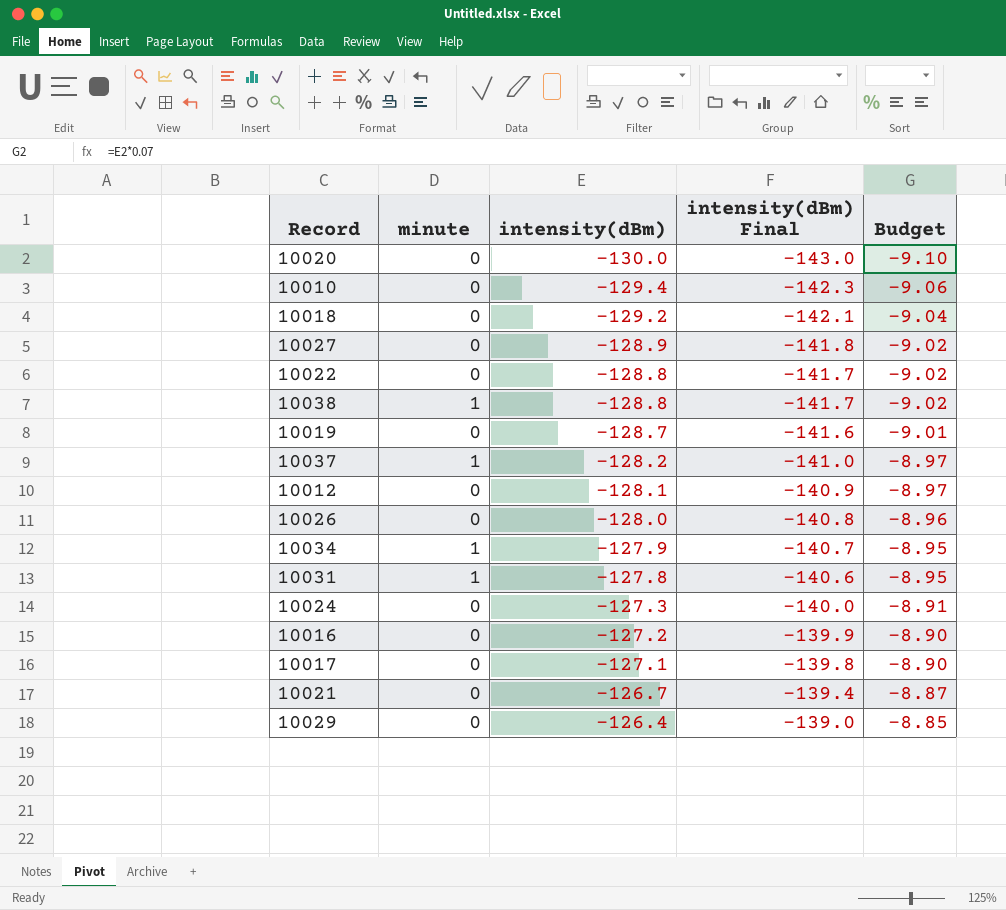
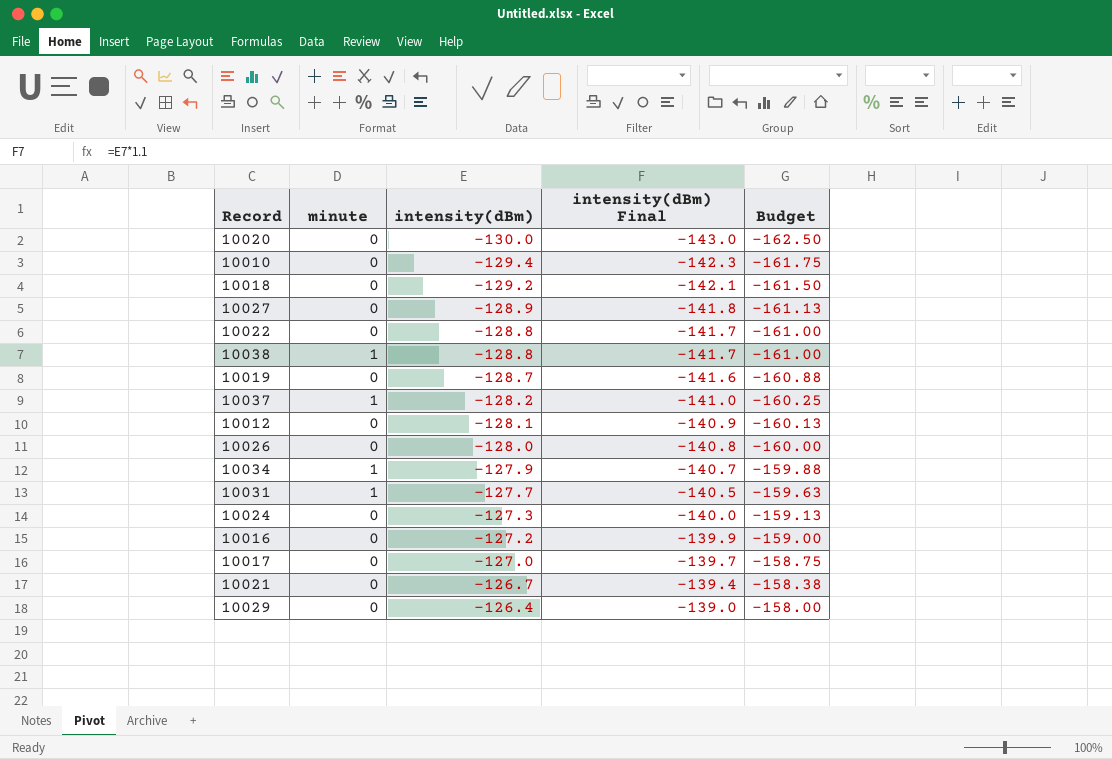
column Budget | formula: [intensity(dBm)] * 0.07 -> [intensity(dBm)] * 1.25
10031 | intensity(dBm): -127.8 -> -127.7
10031 | intensity(dBm) Final: -140.6 -> -140.5
10017 | intensity(dBm): -127.1 -> -127.0
10017 | intensity(dBm) Final: -139.8 -> -139.7

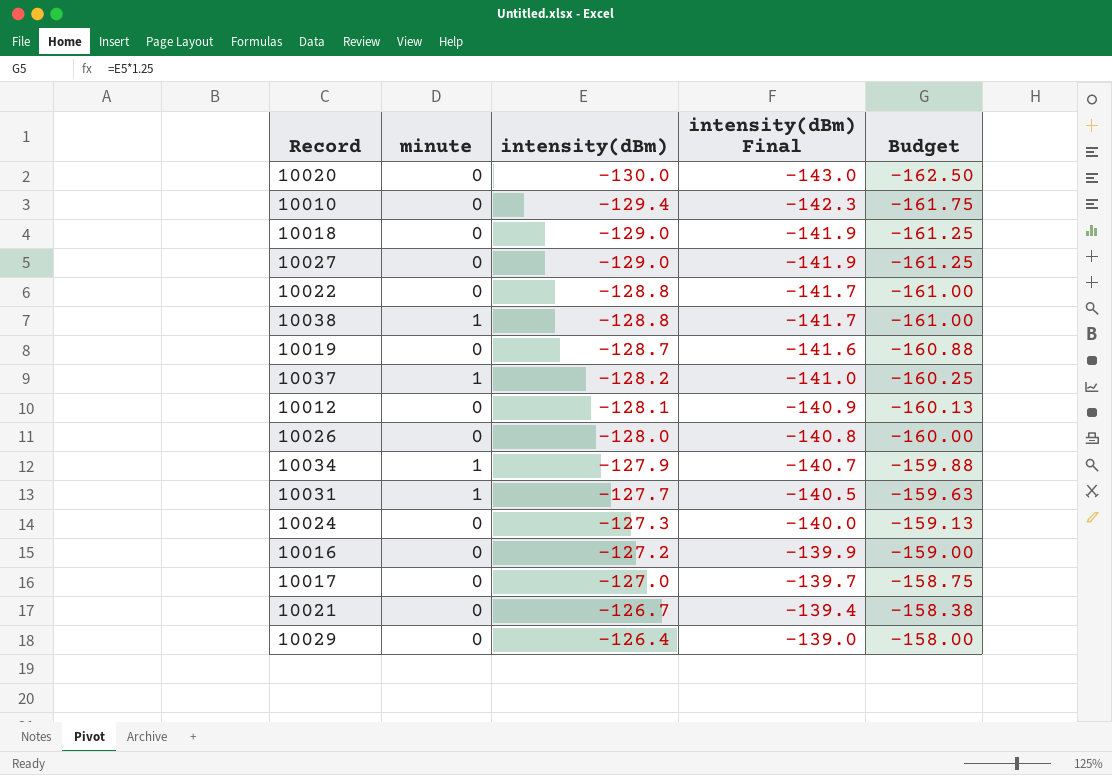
10018 | intensity(dBm): -129.2 -> -129.0
10018 | intensity(dBm) Final: -142.1 -> -141.9
10018 | Budget: -161.50 -> -161.25
10027 | intensity(dBm): -128.9 -> -129.0
10027 | intensity(dBm) Final: -141.8 -> -141.9
10027 | Budget: -161.13 -> -161.25

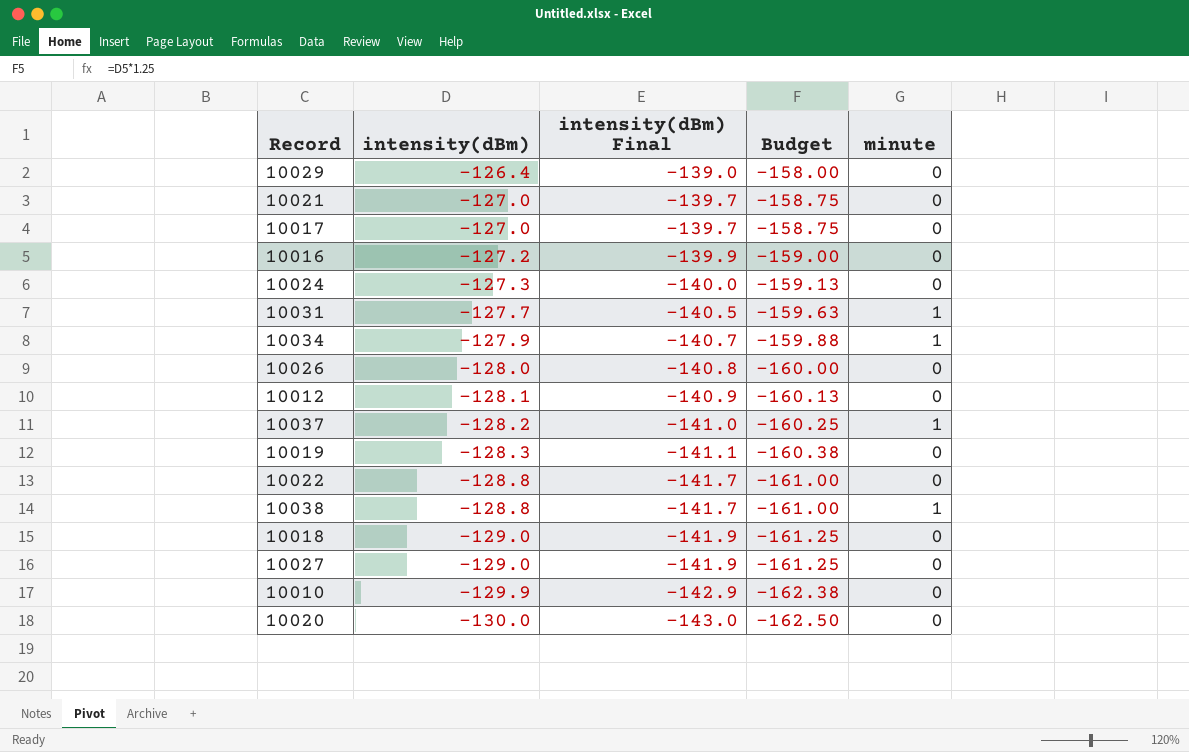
row order: intensity(dBm) ascending -> intensity(dBm) descending
column minute | position: 2 -> 5
10021 | intensity(dBm): -126.7 -> -127.0
10021 | intensity(dBm) Final: -139.4 -> -139.7
10021 | Budget: -158.38 -> -158.75
10019 | intensity(dBm): -128.7 -> -128.3
10019 | intensity(dBm) Final: -141.6 -> -141.1
10019 | Budget: -160.88 -> -160.38
10010 | intensity(dBm): -129.4 -> -129.9
10010 | intensity(dBm) Final: -142.3 -> -142.9
10010 | Budget: -161.75 -> -162.38

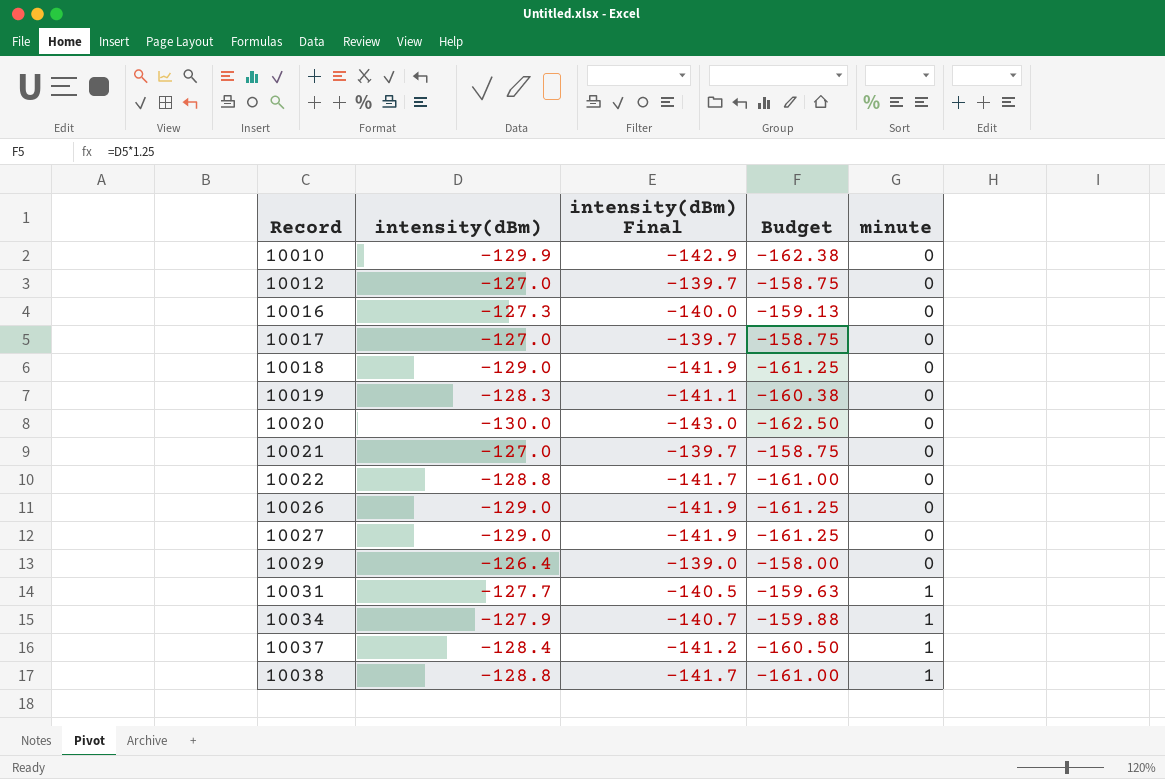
row order: intensity(dBm) descending -> Record ascending
row 10024: -127.3 | -140.0 | -159.13 | 0 -> none
10012 | intensity(dBm): -128.1 -> -127.0
10012 | intensity(dBm) Final: -140.9 -> -139.7
10012 | Budget: -160.13 -> -158.75
10016 | intensity(dBm): -127.2 -> -127.3
10016 | intensity(dBm) Final: -139.9 -> -140.0
10016 | Budget: -159.00 -> -159.13
10026 | intensity(dBm): -128.0 -> -129.0
10026 | intensity(dBm) Final: -140.8 -> -141.9
10026 | Budget: -160.00 -> -161.25
10037 | intensity(dBm): -128.2 -> -128.4
10037 | intensity(dBm) Final: -141.0 -> -141.2
10037 | Budget: -160.25 -> -160.50

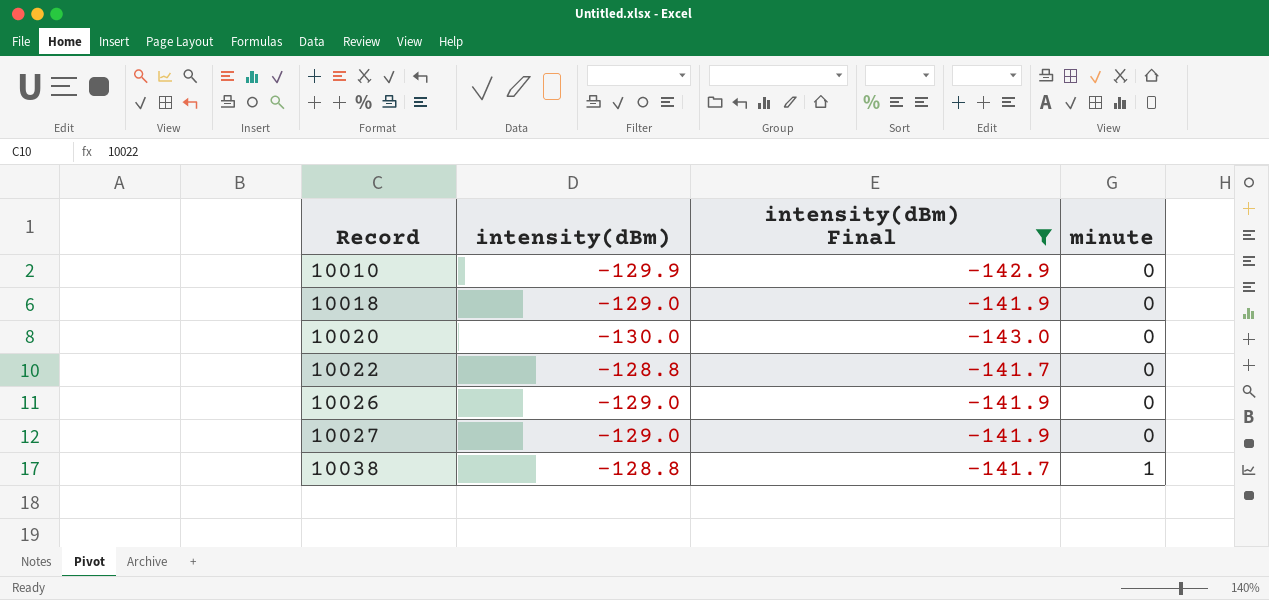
filter: none -> intensity(dBm) Final <= -141.7
column Budget | formula: [intensity(dBm)] * 1.25 -> none

